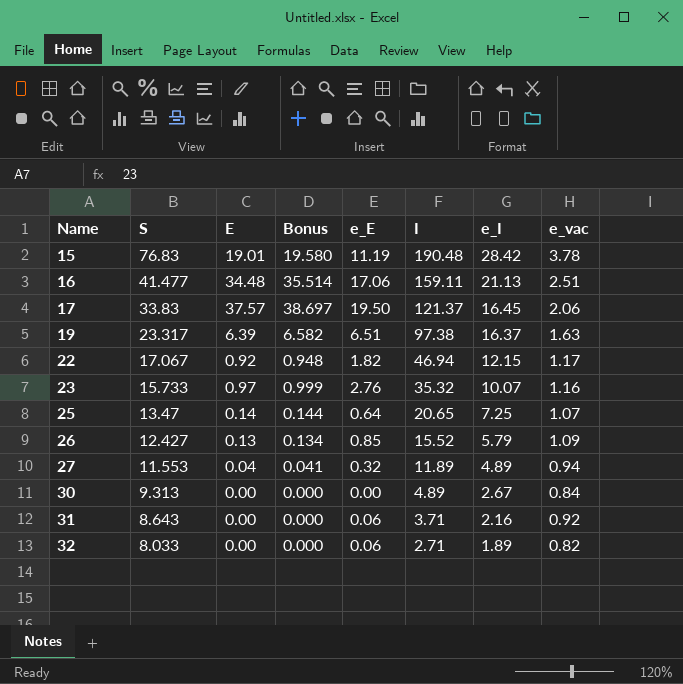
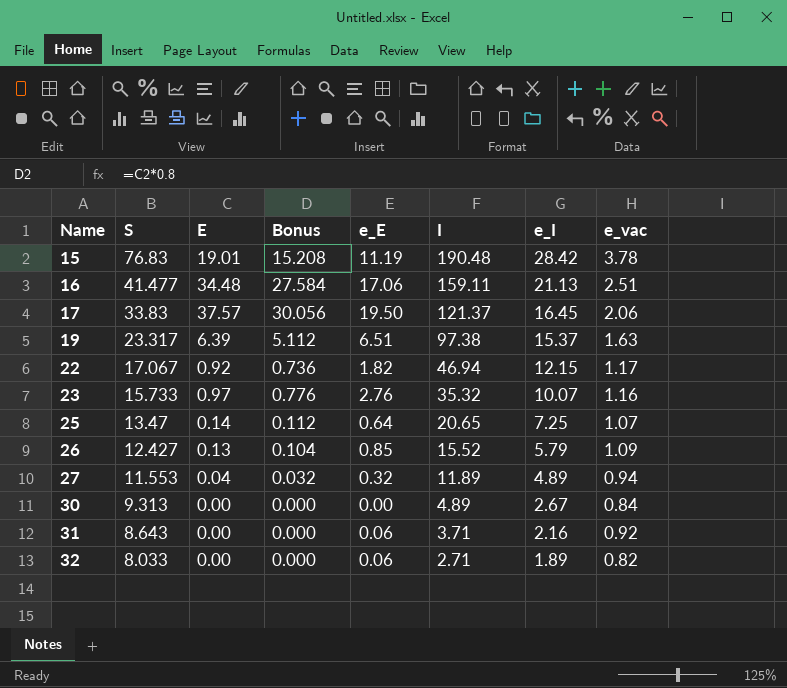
column Bonus | formula: [E] * 1.03 -> [E] * 0.8
19 | e_I: 16.37 -> 15.37

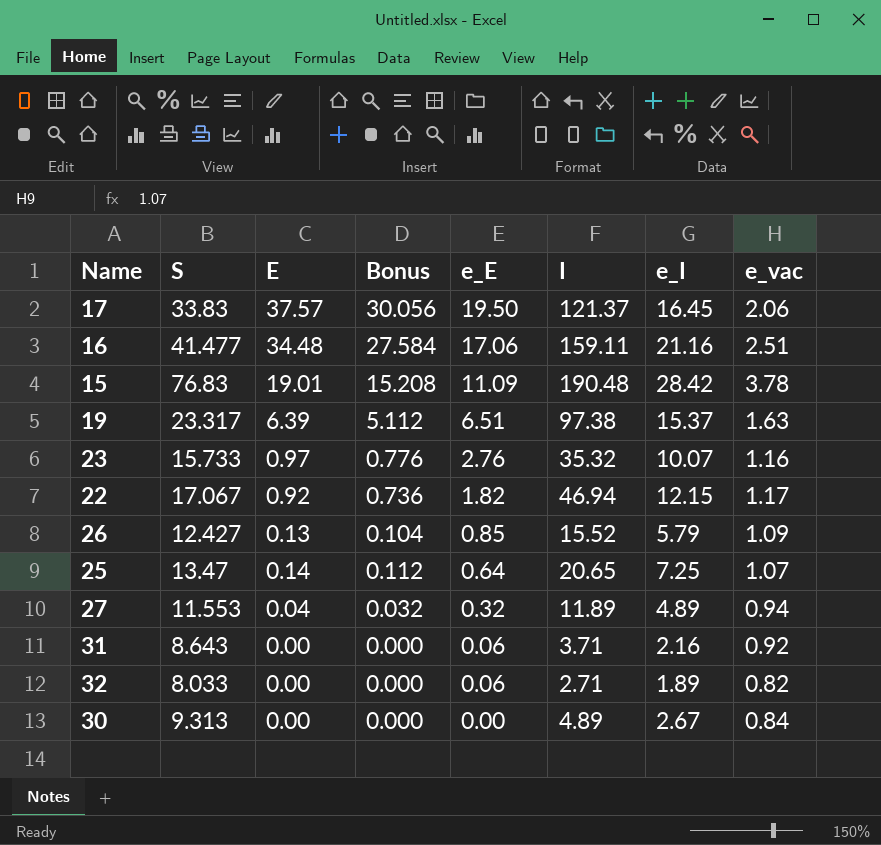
row order: Name ascending -> e_E descending
16 | e_I: 21.13 -> 21.16
15 | e_E: 11.19 -> 11.09

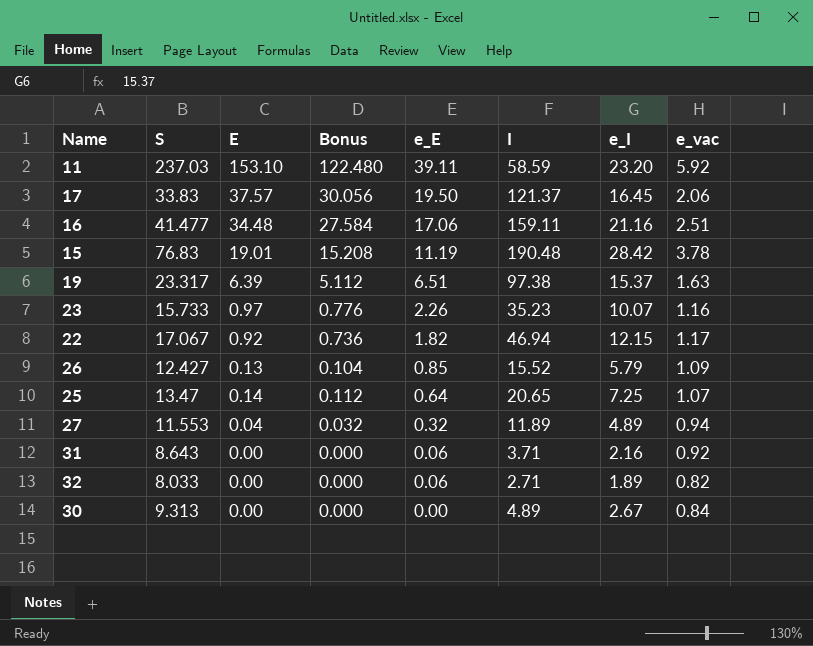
row 11: none -> 237.03 | 153.10 | 122.480 | 39.11 | 58.59 | 23.20 | 5.92
15 | e_E: 11.09 -> 11.19
23 | e_E: 2.76 -> 2.26
23 | I: 35.32 -> 35.23

